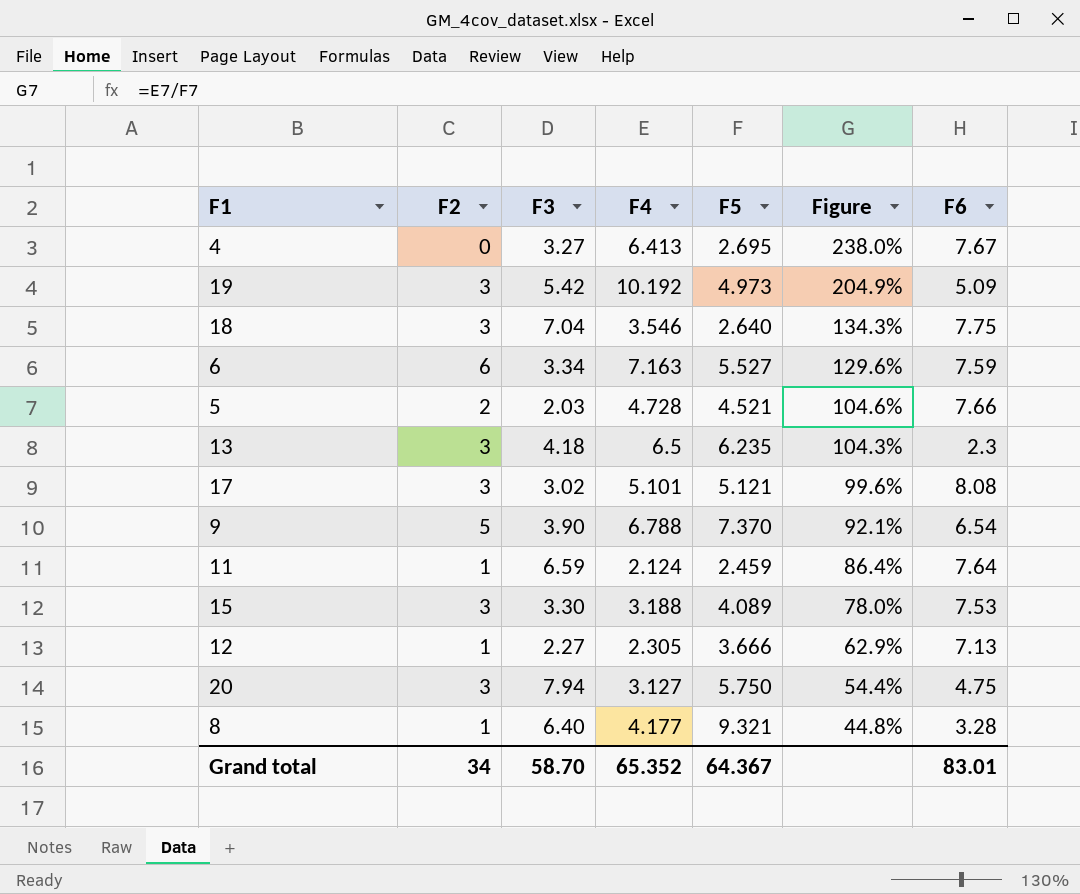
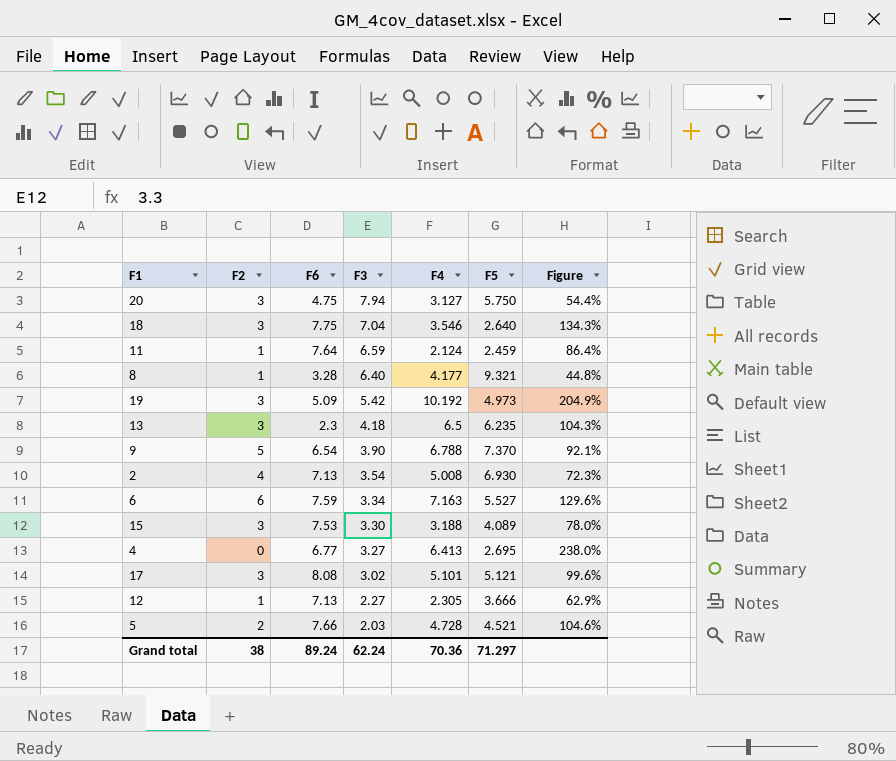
row order: Figure descending -> F3 descending
column F6 | position: 7 -> 3
row 2: none -> 4 | 7.13 | 3.54 | 5.008 | 6.930 | 72.3%
4 | F6: 7.67 -> 6.77
Grand total | F2: 34 -> 38
Grand total | F6: 83.01 -> 89.24
Grand total | F3: 58.70 -> 62.24
Grand total | F4: 65.352 -> 70.36
Grand total | F5: 64.367 -> 71.297

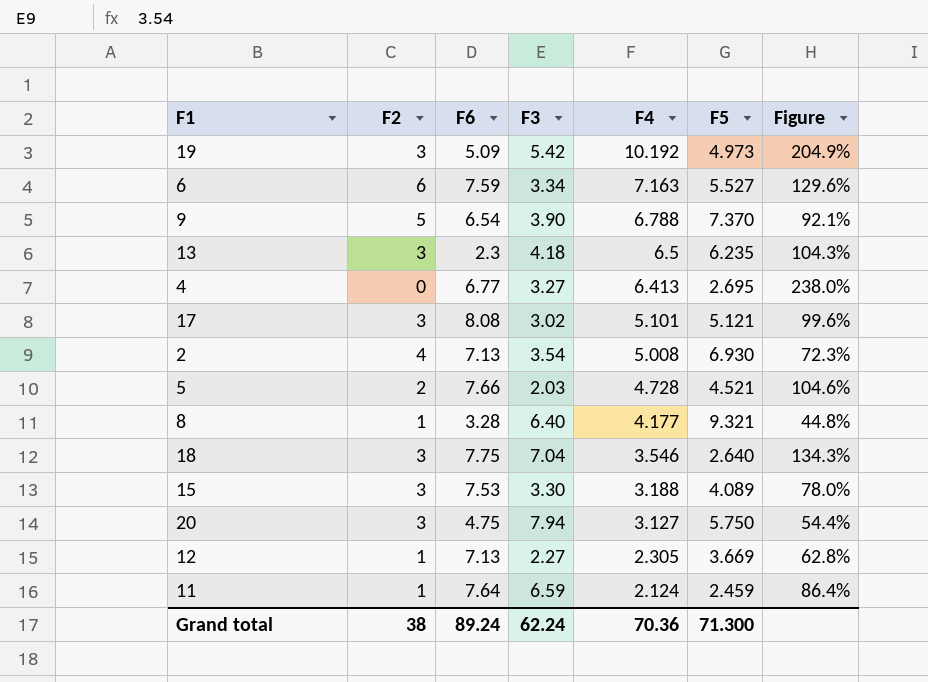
row order: F3 descending -> F4 descending
12 | F5: 3.666 -> 3.669
12 | Figure: 62.9% -> 62.8%
Grand total | F5: 71.297 -> 71.300

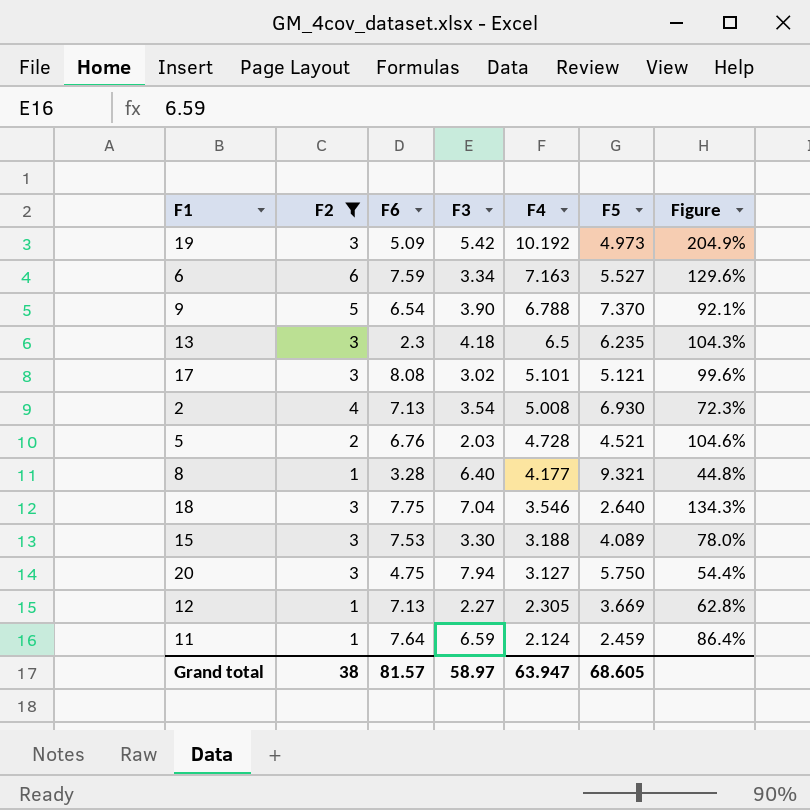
filter: none -> F2 != 0
5 | F6: 7.66 -> 6.76
Grand total | F6: 89.24 -> 81.57
Grand total | F3: 62.24 -> 58.97
Grand total | F4: 70.36 -> 63.947
Grand total | F5: 71.300 -> 68.605

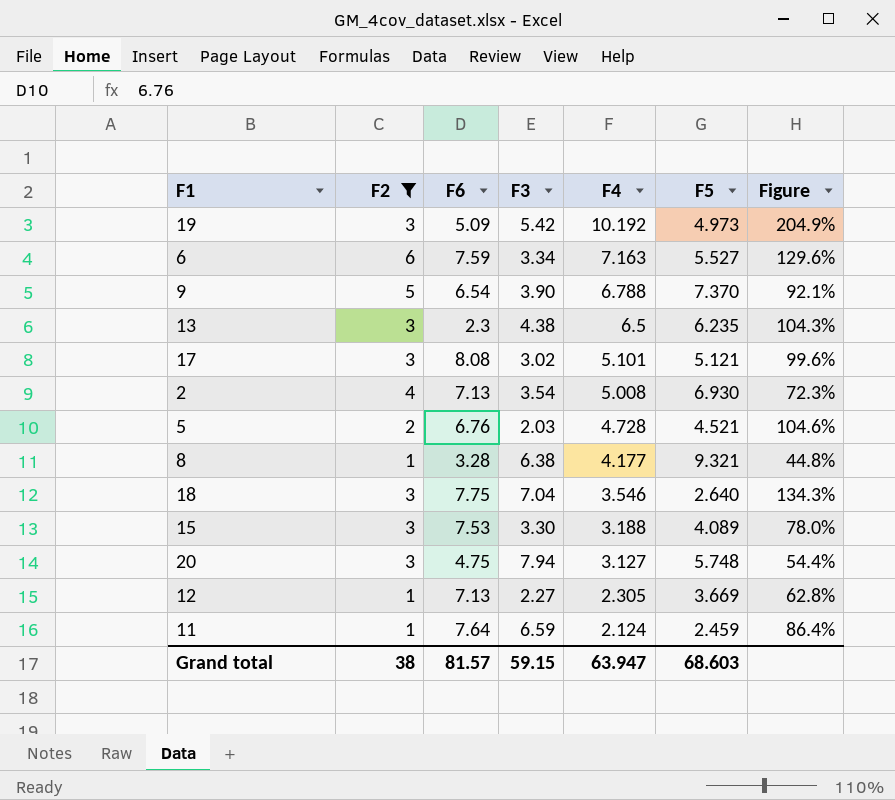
13 | F3: 4.18 -> 4.38
8 | F3: 6.40 -> 6.38
20 | F5: 5.750 -> 5.748
Grand total | F3: 58.97 -> 59.15
Grand total | F5: 68.605 -> 68.603

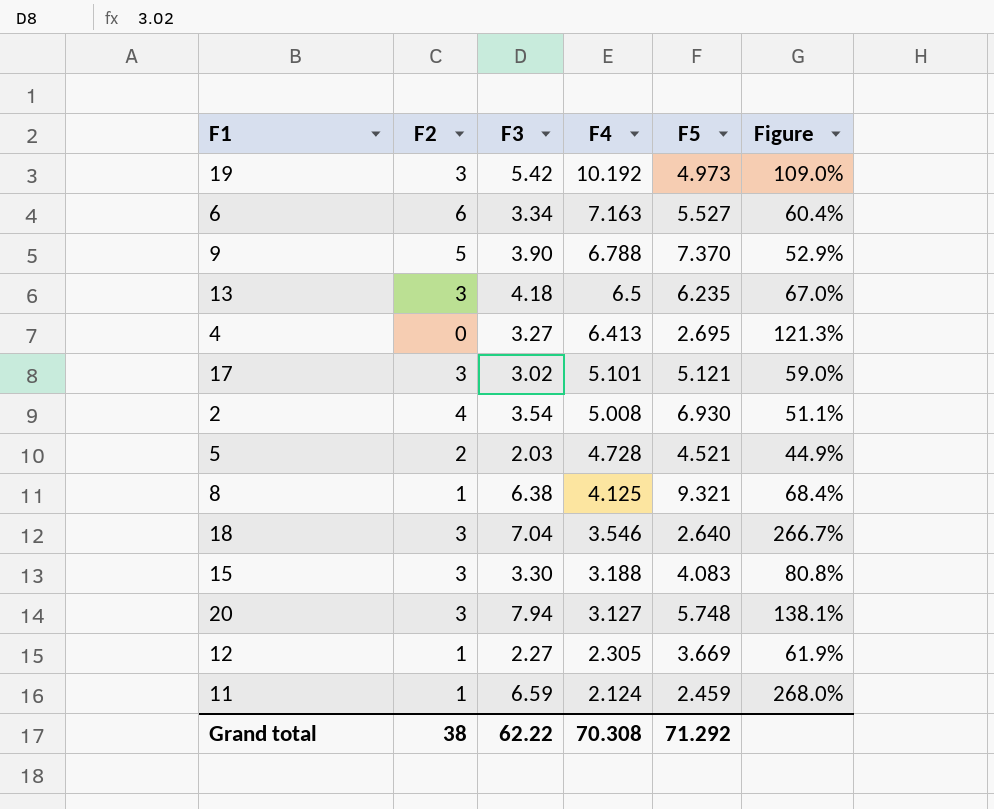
filter: F2 != 0 -> none
column F6 | position: 3 -> none
column Figure | formula: [F4] / [F5] -> [F3] / [F5]
13 | F3: 4.38 -> 4.18
8 | F4: 4.177 -> 4.125
15 | F5: 4.089 -> 4.083
Grand total | F3: 59.15 -> 62.22
Grand total | F4: 63.947 -> 70.308
Grand total | F5: 68.603 -> 71.292

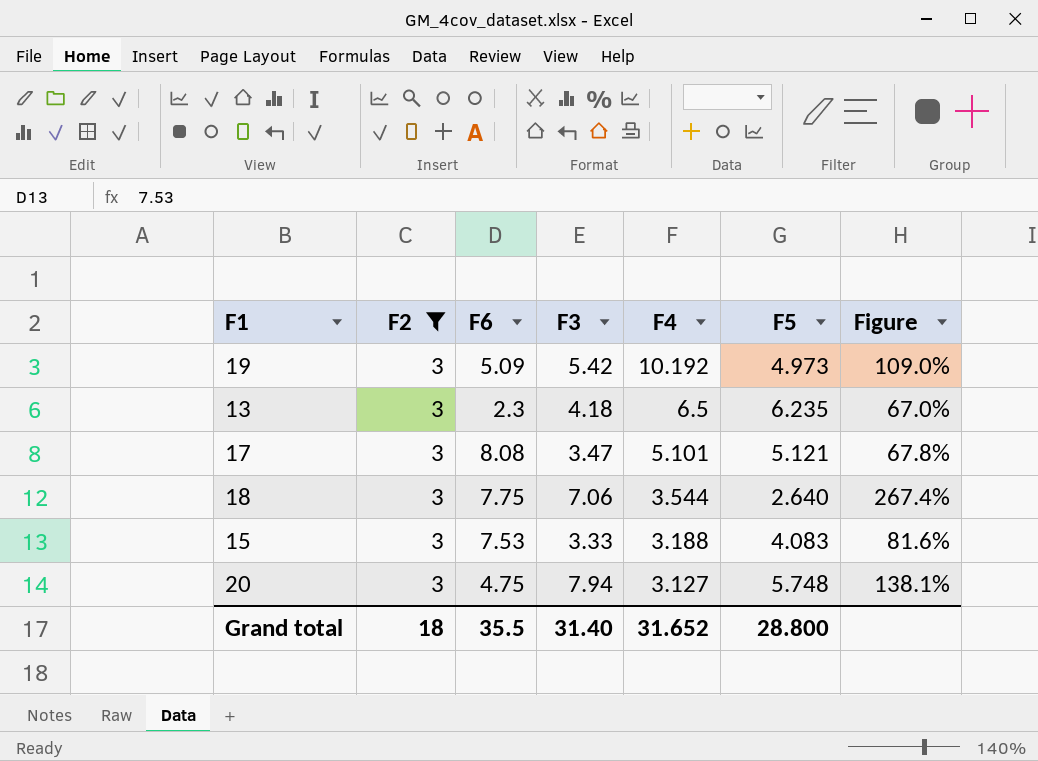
filter: none -> F2 = 3
column F6 | position: none -> 3
17 | F3: 3.02 -> 3.47
17 | Figure: 59.0% -> 67.8%
18 | F3: 7.04 -> 7.06
18 | F4: 3.546 -> 3.544
18 | Figure: 266.7% -> 267.4%
15 | F3: 3.30 -> 3.33
15 | Figure: 80.8% -> 81.6%
Grand total | F2: 38 -> 18
Grand total | F3: 62.22 -> 31.40
Grand total | F4: 70.308 -> 31.652
Grand total | F5: 71.292 -> 28.800

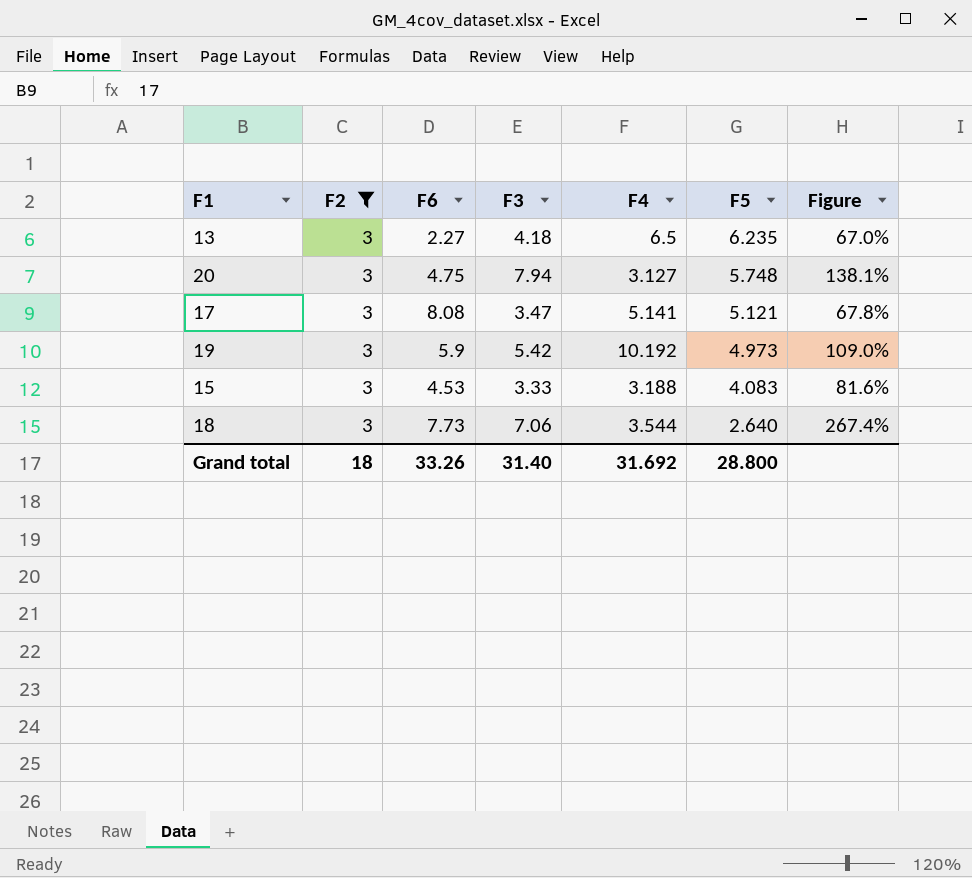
row order: F4 descending -> F5 descending
13 | F6: 2.3 -> 2.27
17 | F4: 5.101 -> 5.141
19 | F6: 5.09 -> 5.9
15 | F6: 7.53 -> 4.53
18 | F6: 7.75 -> 7.73
Grand total | F6: 35.5 -> 33.26
Grand total | F4: 31.652 -> 31.692

